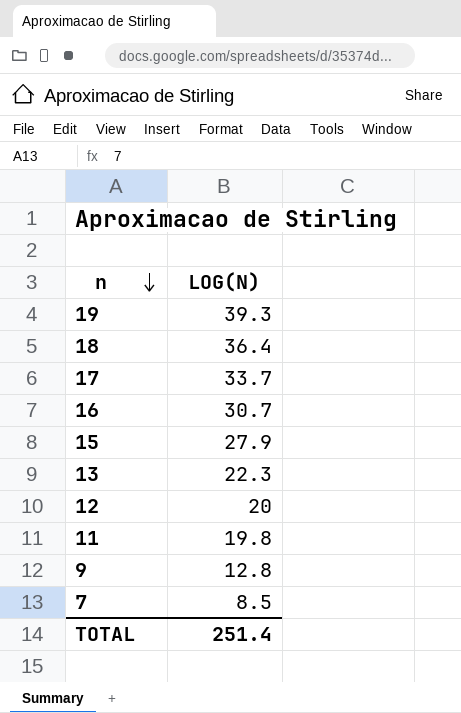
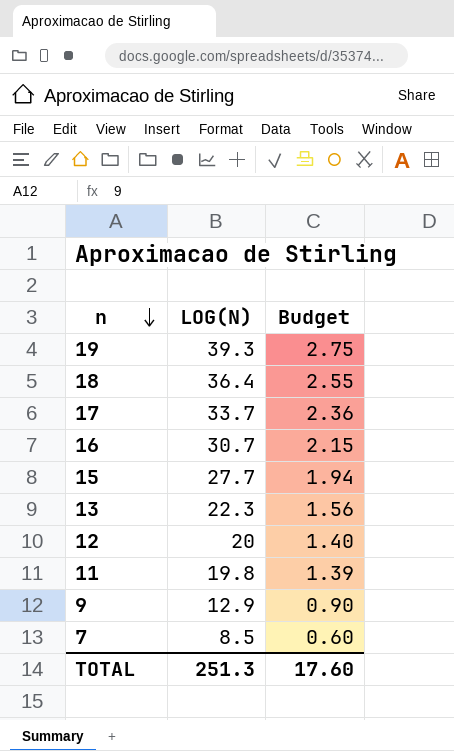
column Budget | formula: none -> [LOG(N)] * 0.07
15 | LOG(N): 27.9 -> 27.7
9 | LOG(N): 12.8 -> 12.9
TOTAL | LOG(N): 251.4 -> 251.3

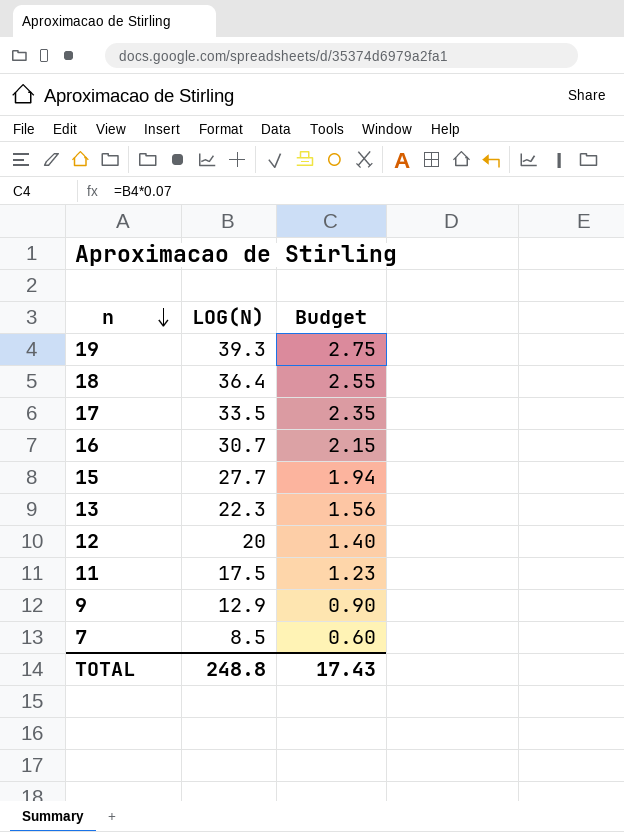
17 | LOG(N): 33.7 -> 33.5
17 | Budget: 2.36 -> 2.35
11 | LOG(N): 19.8 -> 17.5
11 | Budget: 1.39 -> 1.23
TOTAL | LOG(N): 251.3 -> 248.8
TOTAL | Budget: 17.60 -> 17.43

